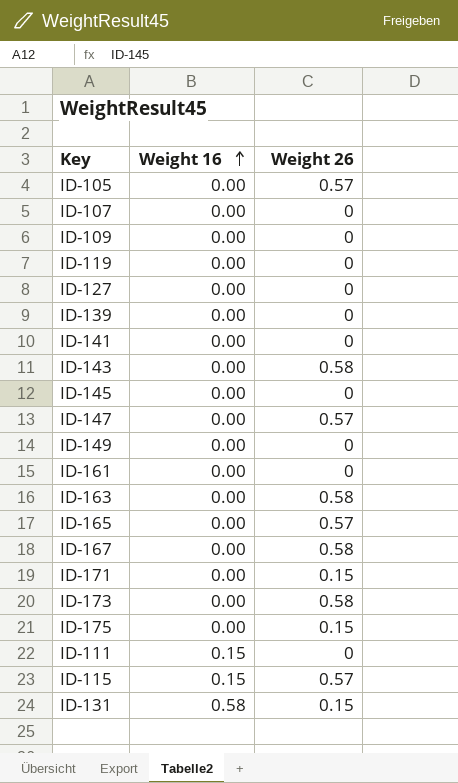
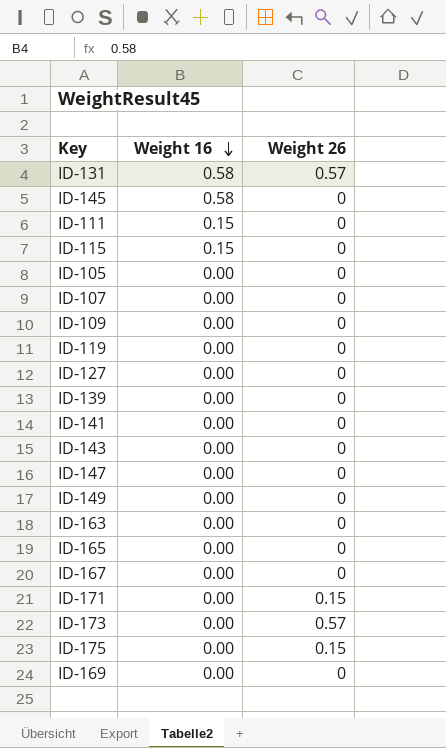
row order: Weight 16 ascending -> Weight 16 descending
row ID-161: 0.00 | 0 -> none
ID-131 | Weight 26: 0.15 -> 0.57
ID-145 | Weight 16: 0.00 -> 0.58
ID-115 | Weight 26: 0.57 -> 0
ID-105 | Weight 26: 0.57 -> 0
ID-143 | Weight 26: 0.58 -> 0
ID-147 | Weight 26: 0.57 -> 0
ID-163 | Weight 26: 0.58 -> 0
ID-165 | Weight 26: 0.57 -> 0
ID-167 | Weight 26: 0.58 -> 0
ID-173 | Weight 26: 0.58 -> 0.57
row ID-169: none -> 0.00 | 0

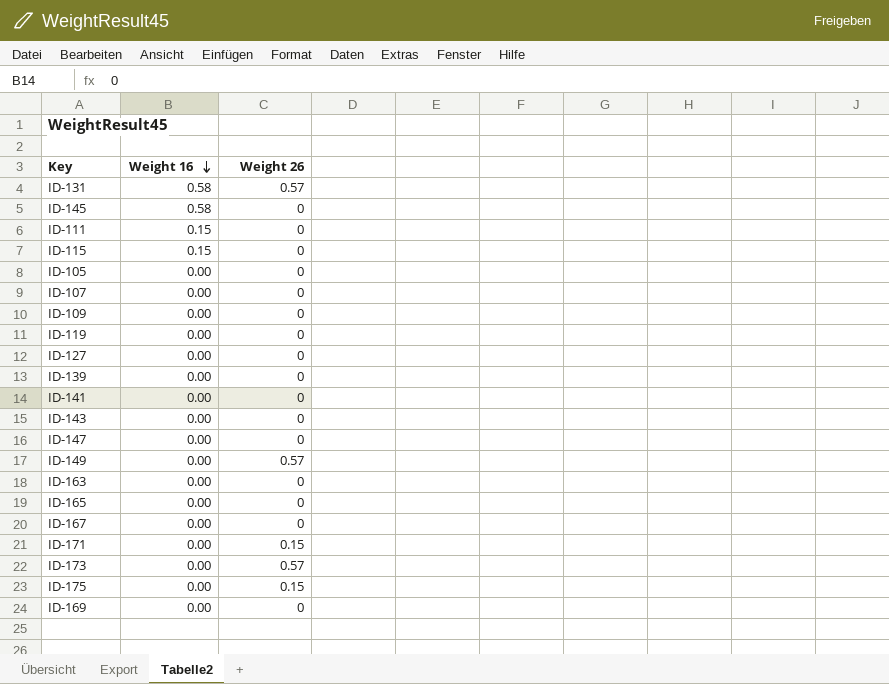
ID-149 | Weight 26: 0 -> 0.57

